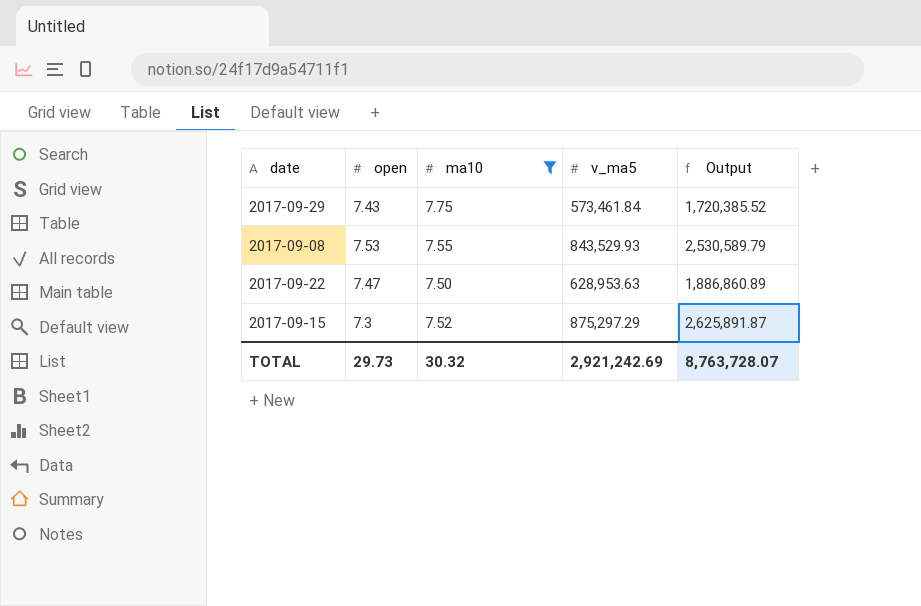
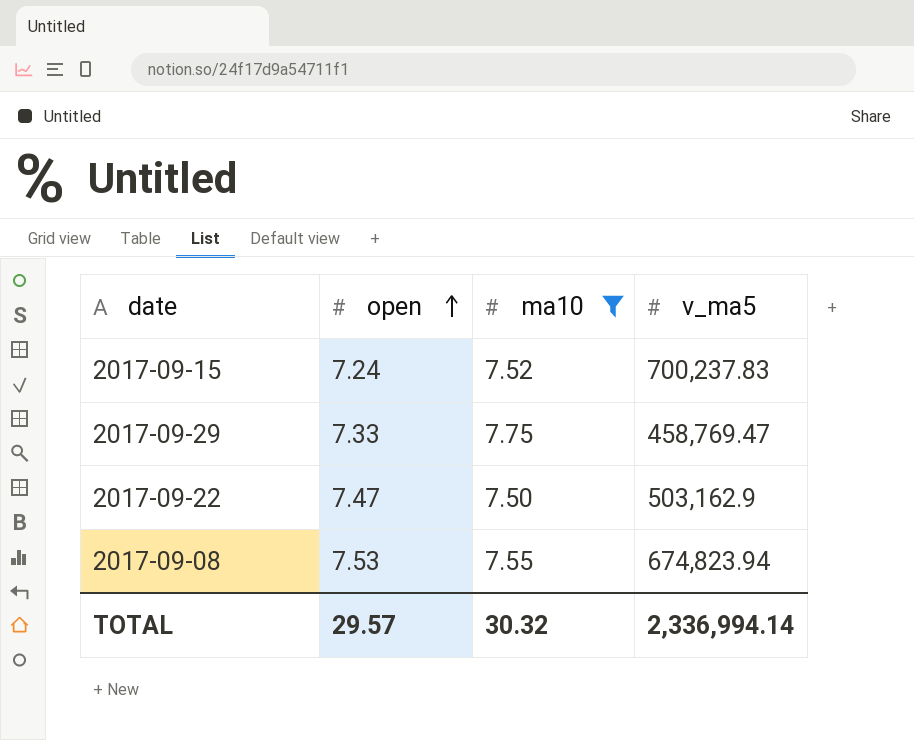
row order: none -> open ascending
column Output | formula: [v_ma5] * 3 -> none
2017-09-15 | open: 7.3 -> 7.24
2017-09-15 | v_ma5: 875,297.29 -> 700,237.83
2017-09-29 | open: 7.43 -> 7.33
2017-09-29 | v_ma5: 573,461.84 -> 458,769.47
2017-09-22 | v_ma5: 628,953.63 -> 503,162.9
2017-09-08 | v_ma5: 843,529.93 -> 674,823.94
TOTAL | open: 29.73 -> 29.57
TOTAL | v_ma5: 2,921,242.69 -> 2,336,994.14

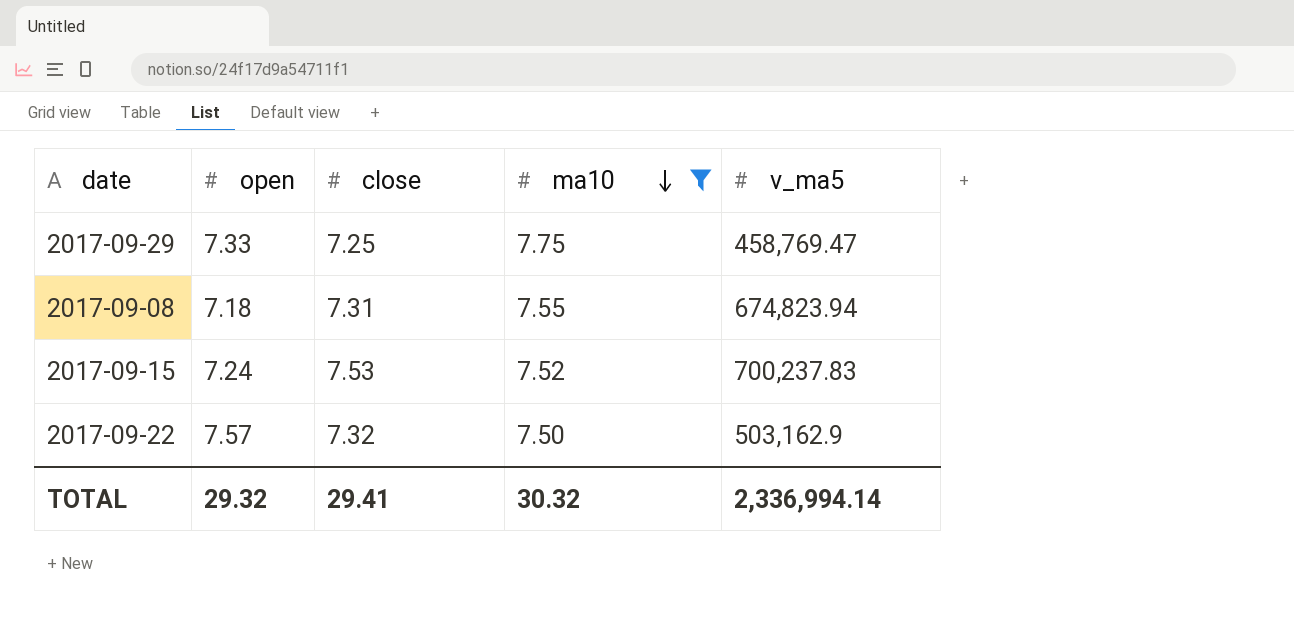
row order: open ascending -> ma10 descending
column close | position: none -> 3
2017-09-08 | open: 7.53 -> 7.18
2017-09-22 | open: 7.47 -> 7.57
TOTAL | open: 29.57 -> 29.32

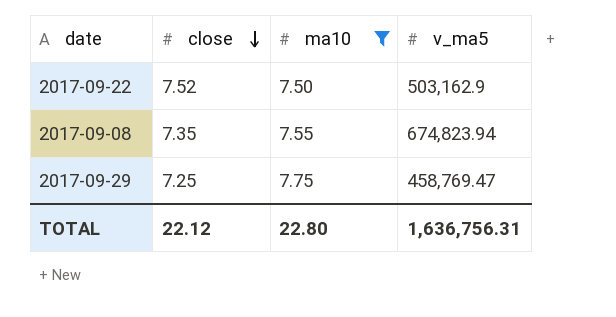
row order: ma10 descending -> close descending
column open | position: 2 -> none
row 2017-09-15: 7.24 | 7.53 | 7.52 | 700,237.83 -> none
2017-09-22 | close: 7.32 -> 7.52
2017-09-08 | close: 7.31 -> 7.35
TOTAL | close: 29.41 -> 22.12
TOTAL | ma10: 30.32 -> 22.80
TOTAL | v_ma5: 2,336,994.14 -> 1,636,756.31

